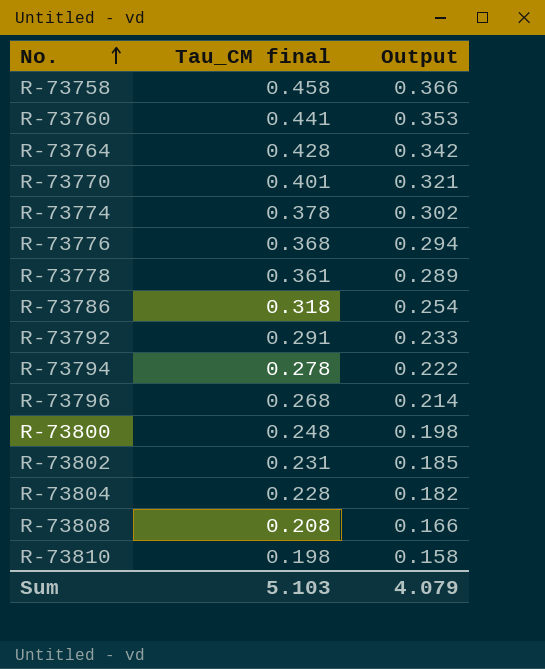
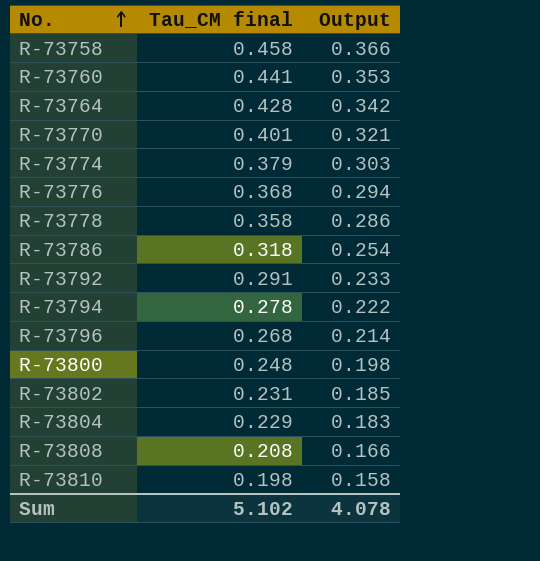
R-73774 | Tau_CM final: 0.378 -> 0.379
R-73774 | Output: 0.302 -> 0.303
R-73778 | Tau_CM final: 0.361 -> 0.358
R-73778 | Output: 0.289 -> 0.286
R-73804 | Tau_CM final: 0.228 -> 0.229
R-73804 | Output: 0.182 -> 0.183
Sum | Tau_CM final: 5.103 -> 5.102
Sum | Output: 4.079 -> 4.078

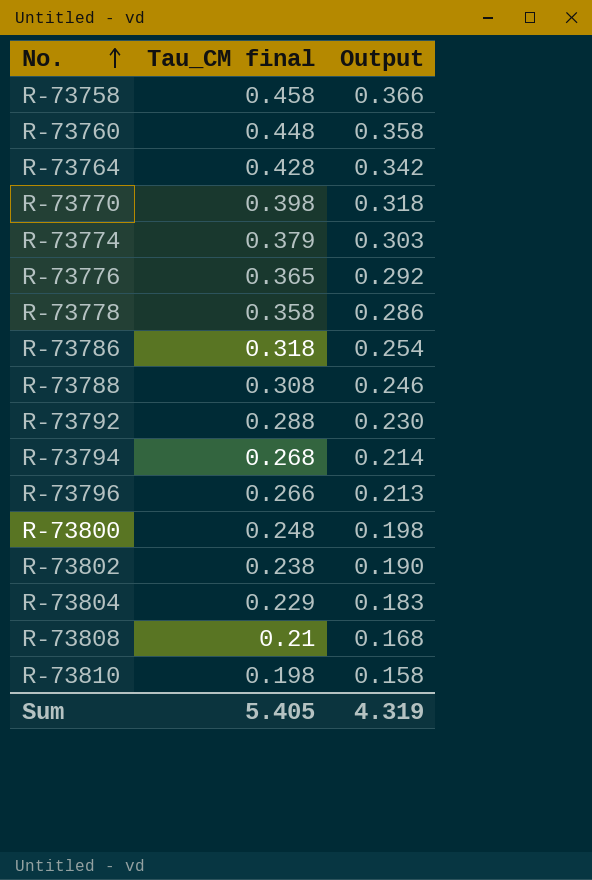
R-73760 | Tau_CM final: 0.441 -> 0.448
R-73760 | Output: 0.353 -> 0.358
R-73770 | Tau_CM final: 0.401 -> 0.398
R-73770 | Output: 0.321 -> 0.318
R-73776 | Tau_CM final: 0.368 -> 0.365
R-73776 | Output: 0.294 -> 0.292
row R-73788: none -> 0.308 | 0.246
R-73792 | Tau_CM final: 0.291 -> 0.288
R-73792 | Output: 0.233 -> 0.230
R-73794 | Tau_CM final: 0.278 -> 0.268
R-73794 | Output: 0.222 -> 0.214
R-73796 | Tau_CM final: 0.268 -> 0.266
R-73796 | Output: 0.214 -> 0.213
R-73802 | Tau_CM final: 0.231 -> 0.238
R-73802 | Output: 0.185 -> 0.190
R-73808 | Tau_CM final: 0.208 -> 0.21
R-73808 | Output: 0.166 -> 0.168
Sum | Tau_CM final: 5.102 -> 5.405
Sum | Output: 4.078 -> 4.319

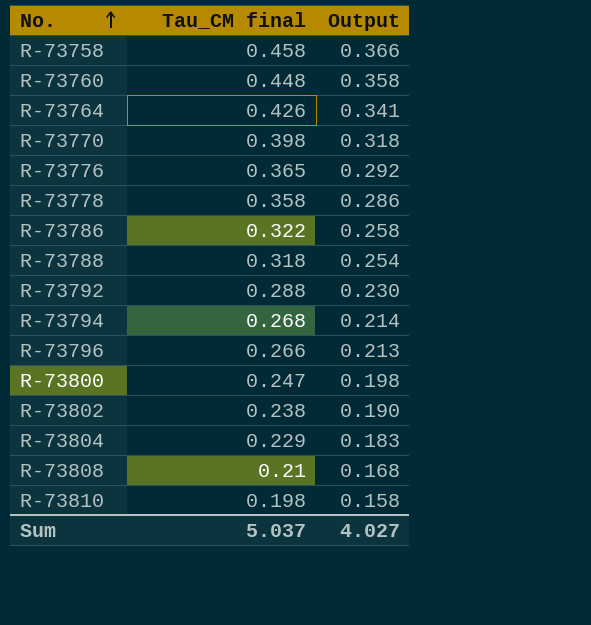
row R-73774: 0.379 | 0.303 -> none
R-73764 | Tau_CM final: 0.428 -> 0.426
R-73764 | Output: 0.342 -> 0.341
R-73786 | Tau_CM final: 0.318 -> 0.322
R-73786 | Output: 0.254 -> 0.258
R-73788 | Tau_CM final: 0.308 -> 0.318
R-73788 | Output: 0.246 -> 0.254
R-73800 | Tau_CM final: 0.248 -> 0.247
Sum | Tau_CM final: 5.405 -> 5.037
Sum | Output: 4.319 -> 4.027

